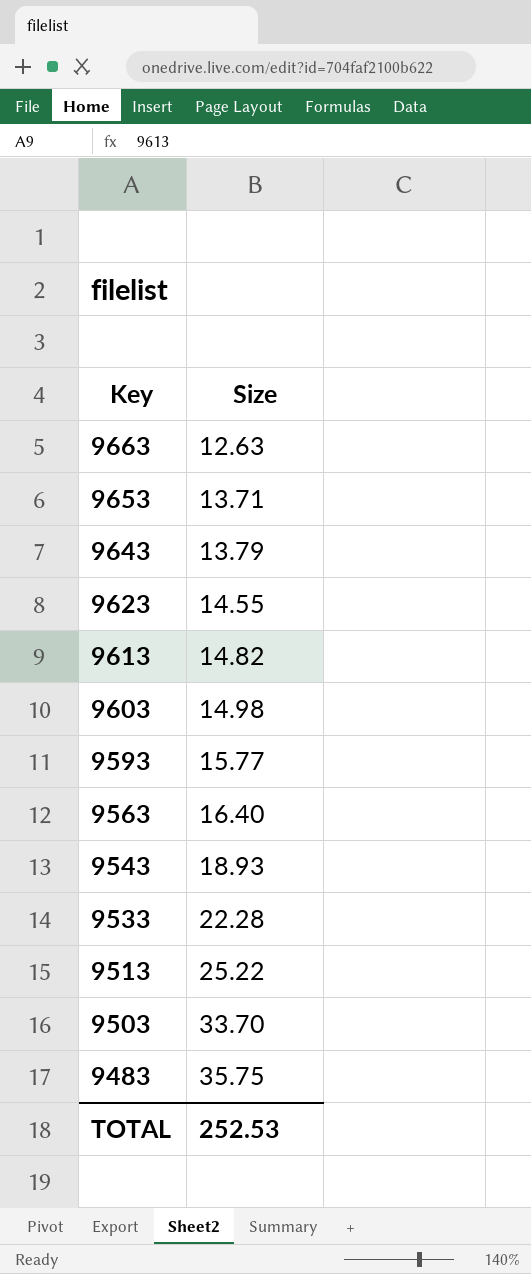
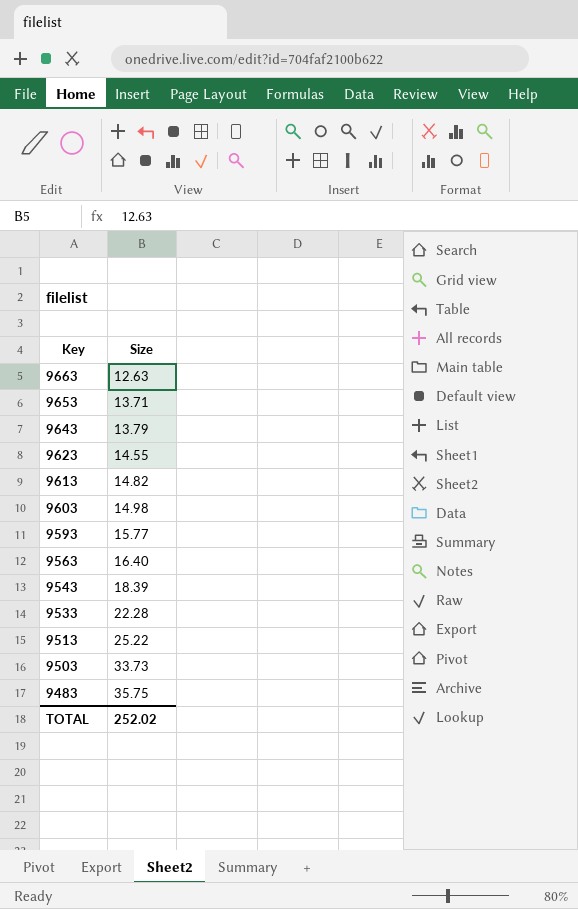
9543 | Size: 18.93 -> 18.39
9503 | Size: 33.70 -> 33.73
TOTAL | Size: 252.53 -> 252.02

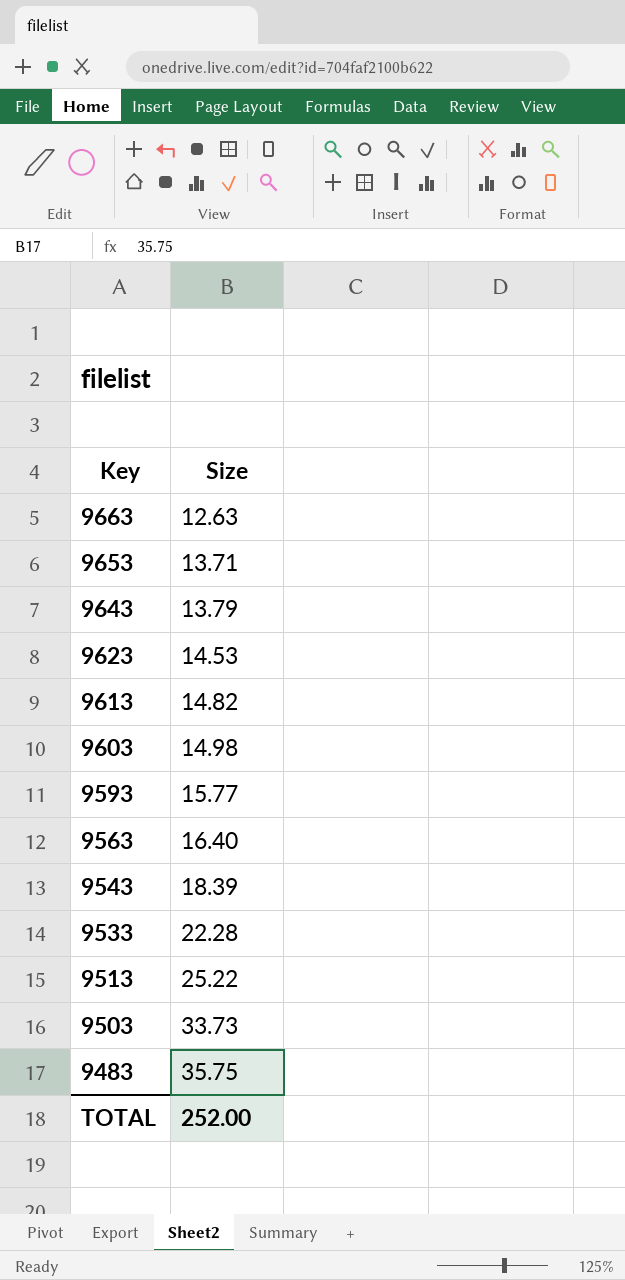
9623 | Size: 14.55 -> 14.53
TOTAL | Size: 252.02 -> 252.00

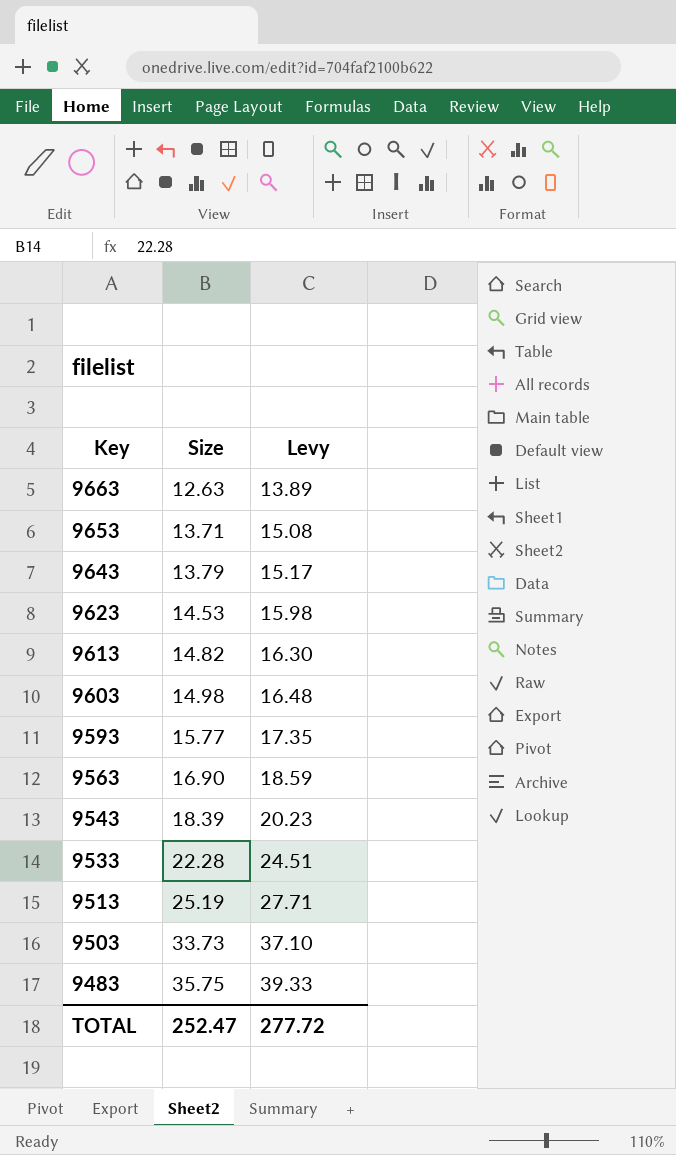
column Levy | formula: none -> [Size] * 1.1
9563 | Size: 16.40 -> 16.90
9513 | Size: 25.22 -> 25.19
TOTAL | Size: 252.00 -> 252.47

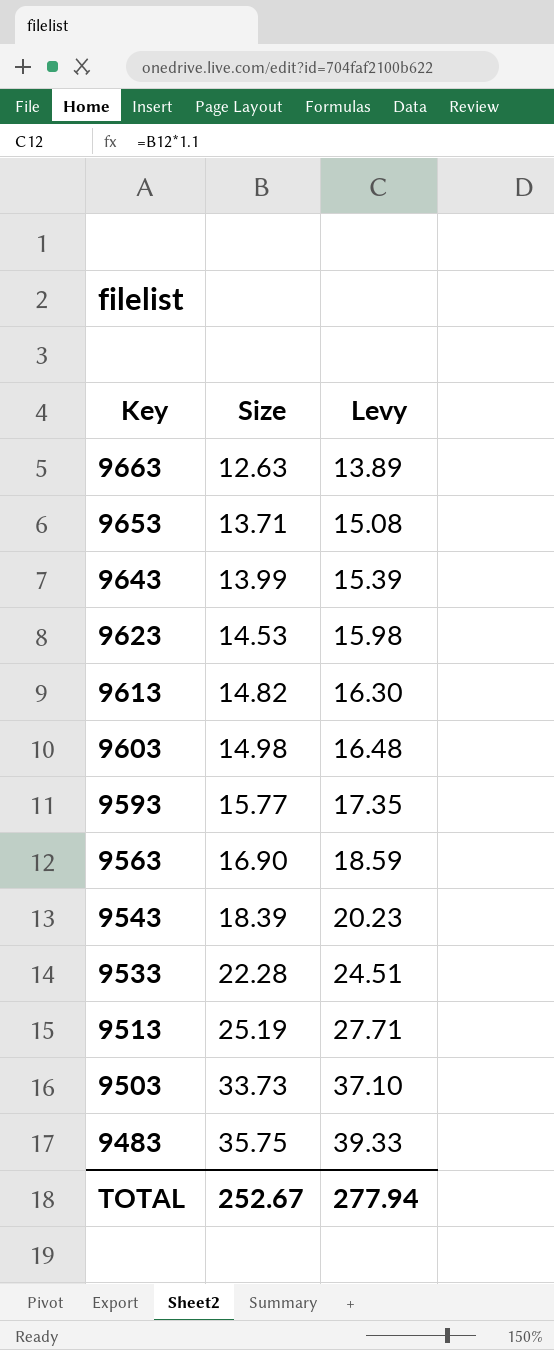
9643 | Size: 13.79 -> 13.99
9643 | Levy: 15.17 -> 15.39
TOTAL | Size: 252.47 -> 252.67
TOTAL | Levy: 277.72 -> 277.94

